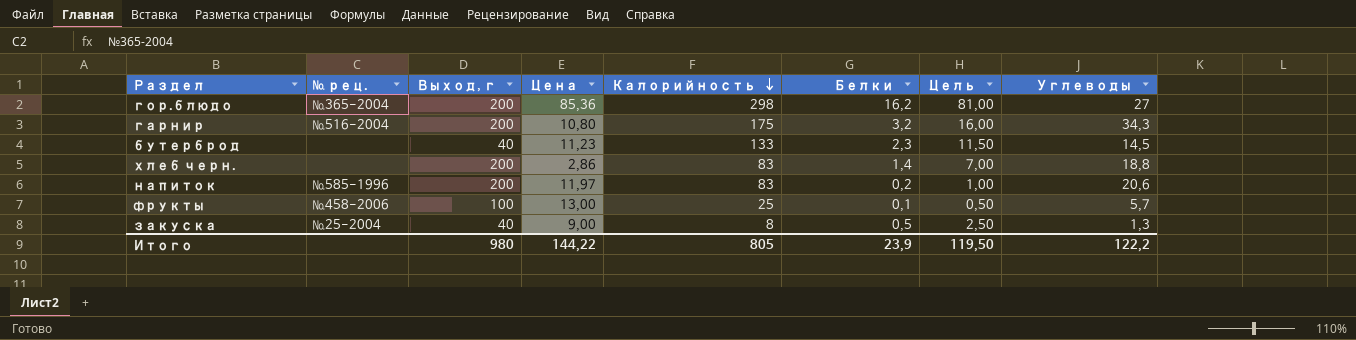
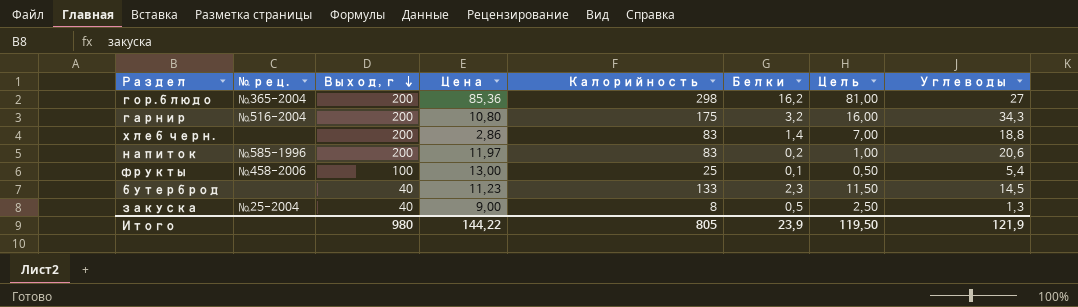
row order: Калорийность descending -> Выход, г descending
фрукты | Углеводы: 5,7 -> 5,4
Итого | Углеводы: 122,2 -> 121,9

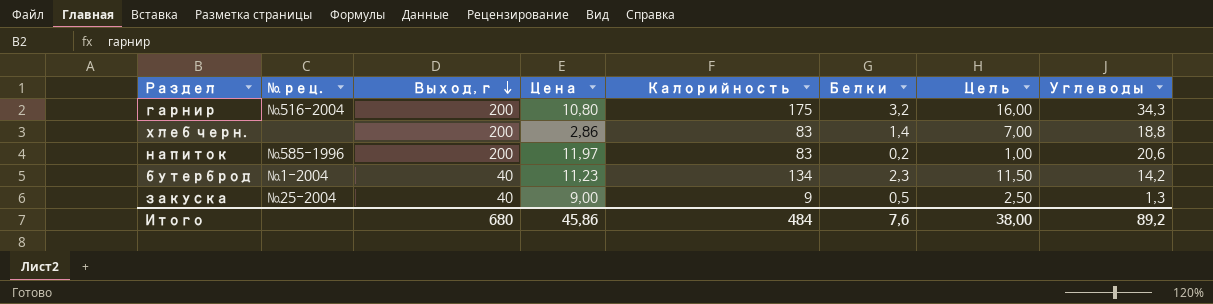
row гор.блюдо: №365-2004 | 200 | 85,36 | 298 | 16,2 | 81,00 | 27 -> none
row фрукты: №458-2006 | 100 | 13,00 | 25 | 0,1 | 0,50 | 5,4 -> none
бутерброд | № рец.: none -> №1-2004
бутерброд | Калорийность: 133 -> 134
бутерброд | Углеводы: 14,5 -> 14,2
закуска | Калорийность: 8 -> 9
Итого | Выход, г: 980 -> 680
Итого | Цена: 144,22 -> 45,86
Итого | Калорийность: 805 -> 484
Итого | Белки: 23,9 -> 7,6
Итого | Цель: 119,50 -> 38,00
Итого | Углеводы: 121,9 -> 89,2

